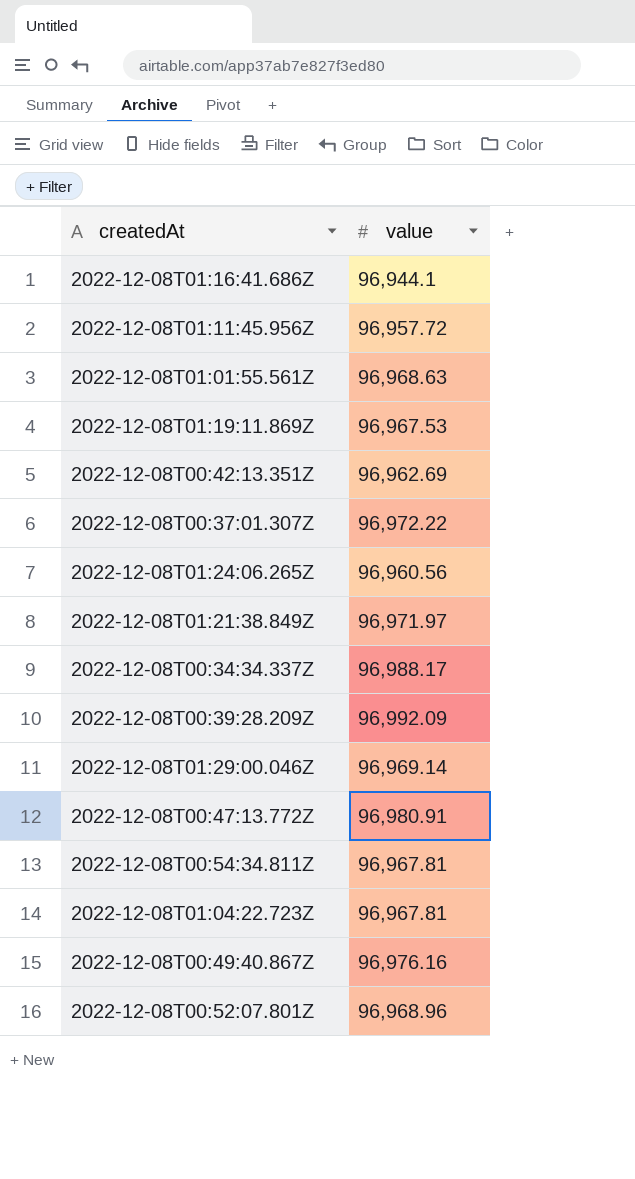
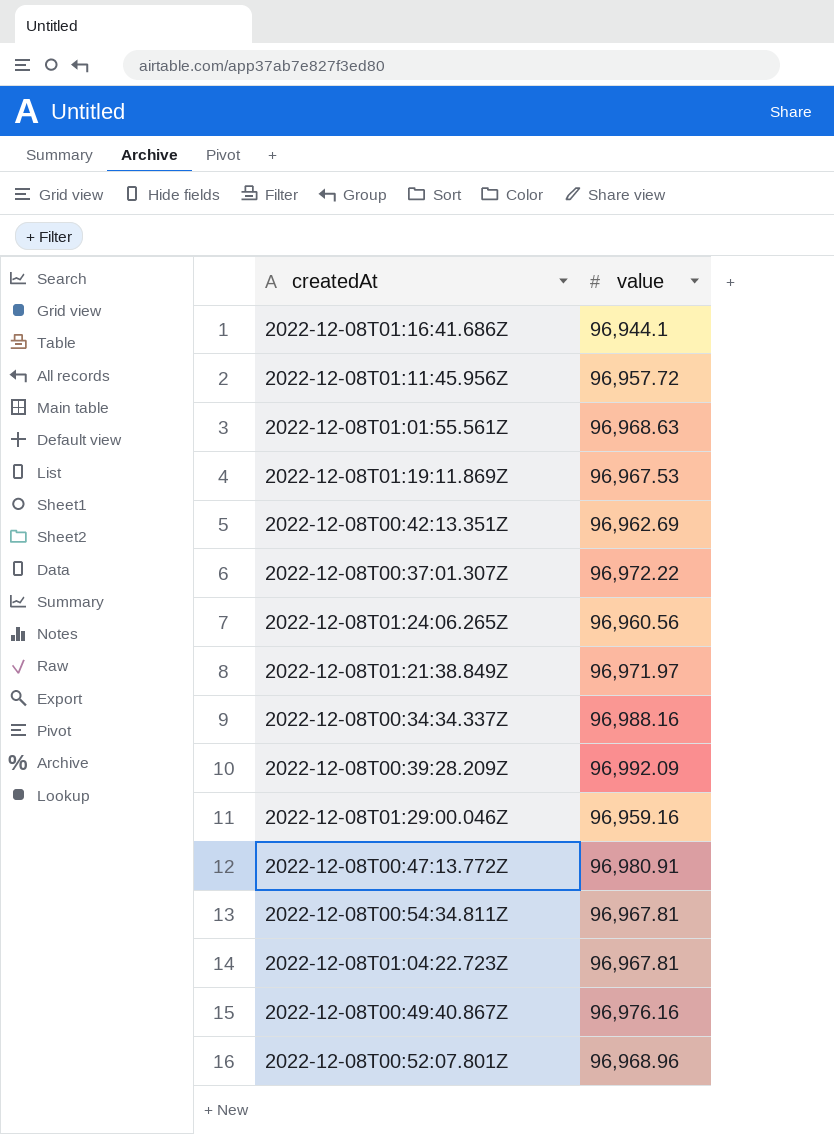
2022-12-08T00:34:34.337Z | value: 96,988.17 -> 96,988.16
2022-12-08T01:29:00.046Z | value: 96,969.14 -> 96,959.16

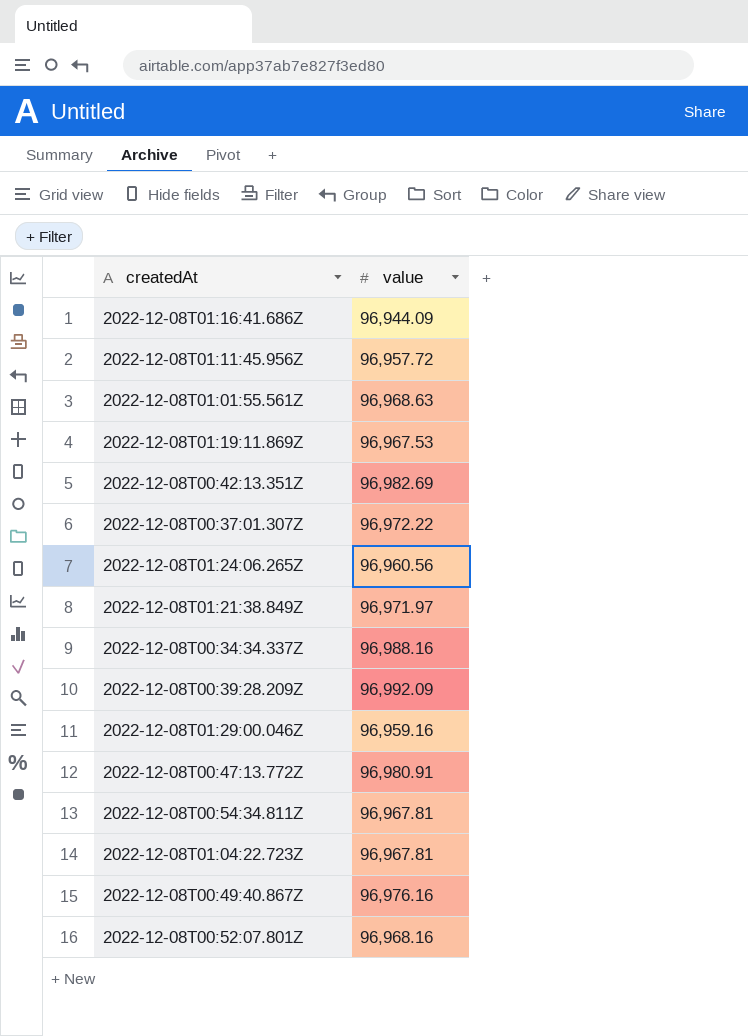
2022-12-08T01:16:41.686Z | value: 96,944.1 -> 96,944.09
2022-12-08T00:42:13.351Z | value: 96,962.69 -> 96,982.69
2022-12-08T00:52:07.801Z | value: 96,968.96 -> 96,968.16

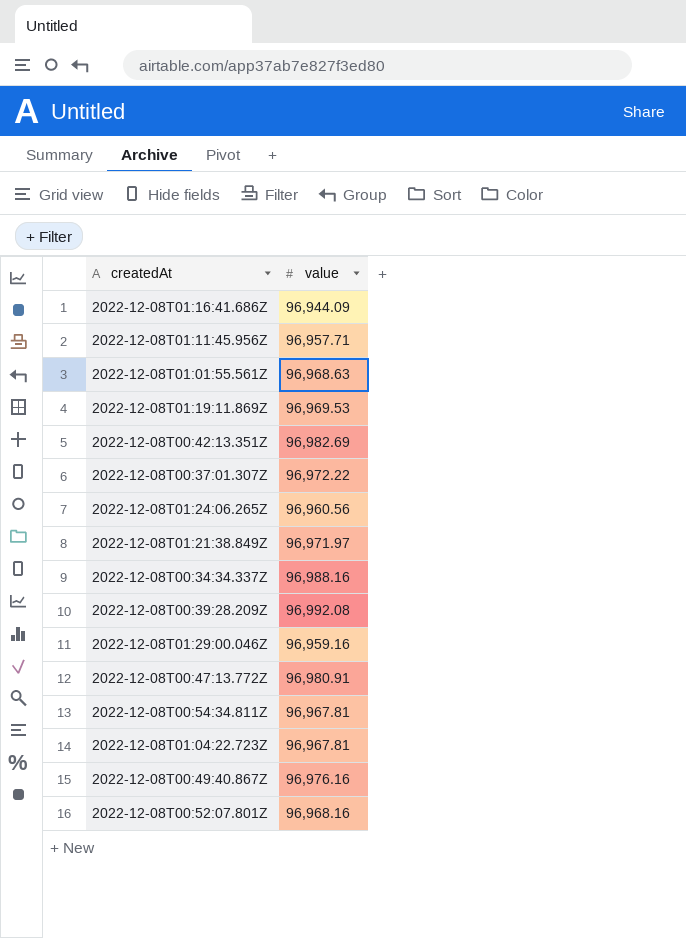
2022-12-08T01:11:45.956Z | value: 96,957.72 -> 96,957.71
2022-12-08T01:19:11.869Z | value: 96,967.53 -> 96,969.53
2022-12-08T00:39:28.209Z | value: 96,992.09 -> 96,992.08

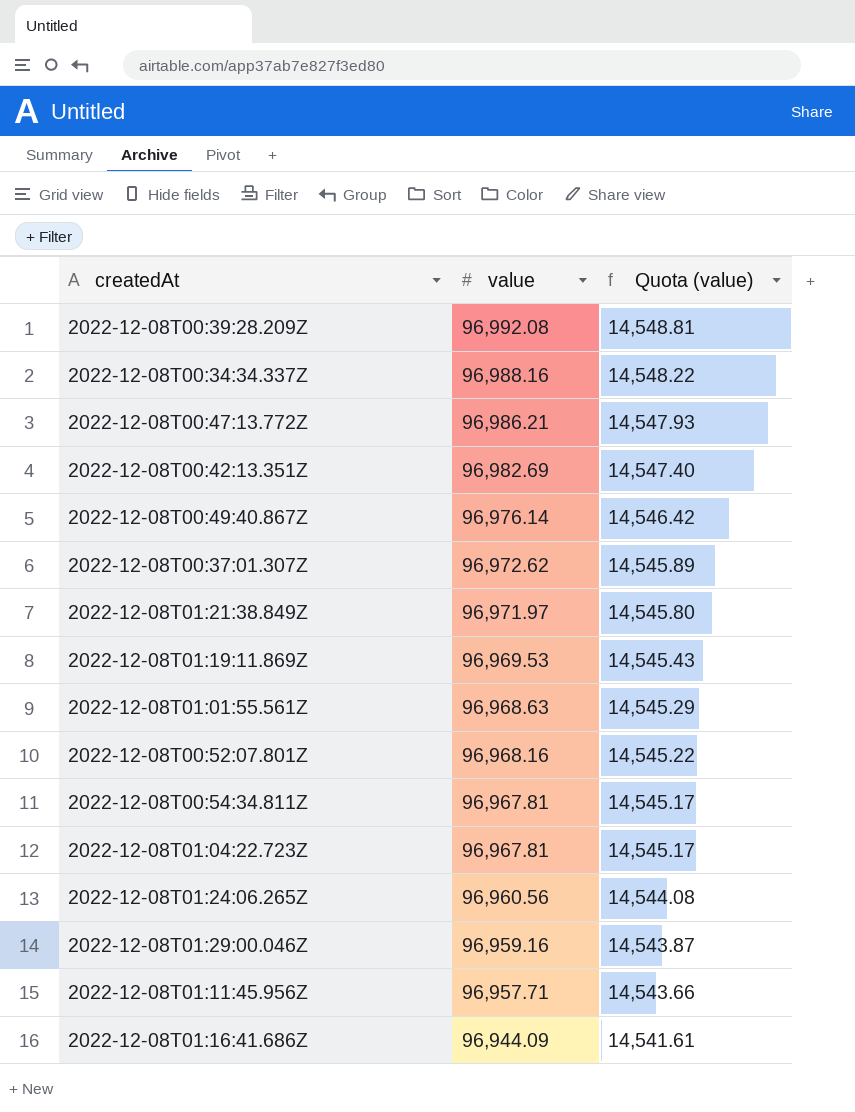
row order: none -> value descending
column Quota (value) | formula: none -> [value] * 0.15
2022-12-08T00:47:13.772Z | value: 96,980.91 -> 96,986.21
2022-12-08T00:49:40.867Z | value: 96,976.16 -> 96,976.14
2022-12-08T00:37:01.307Z | value: 96,972.22 -> 96,972.62

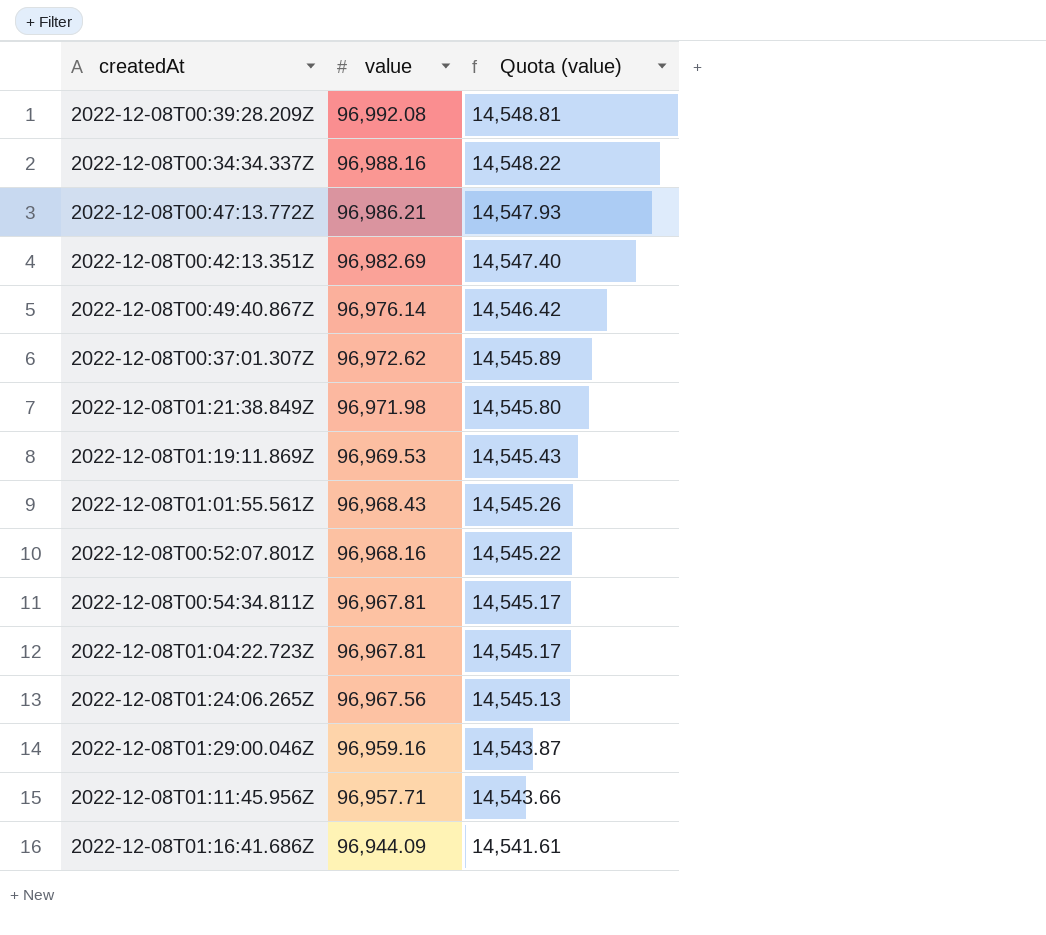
2022-12-08T01:21:38.849Z | value: 96,971.97 -> 96,971.98
2022-12-08T01:01:55.561Z | value: 96,968.63 -> 96,968.43
2022-12-08T01:01:55.561Z | Quota (value): 14,545.29 -> 14,545.26
2022-12-08T01:24:06.265Z | value: 96,960.56 -> 96,967.56
2022-12-08T01:24:06.265Z | Quota (value): 14,544.08 -> 14,545.13

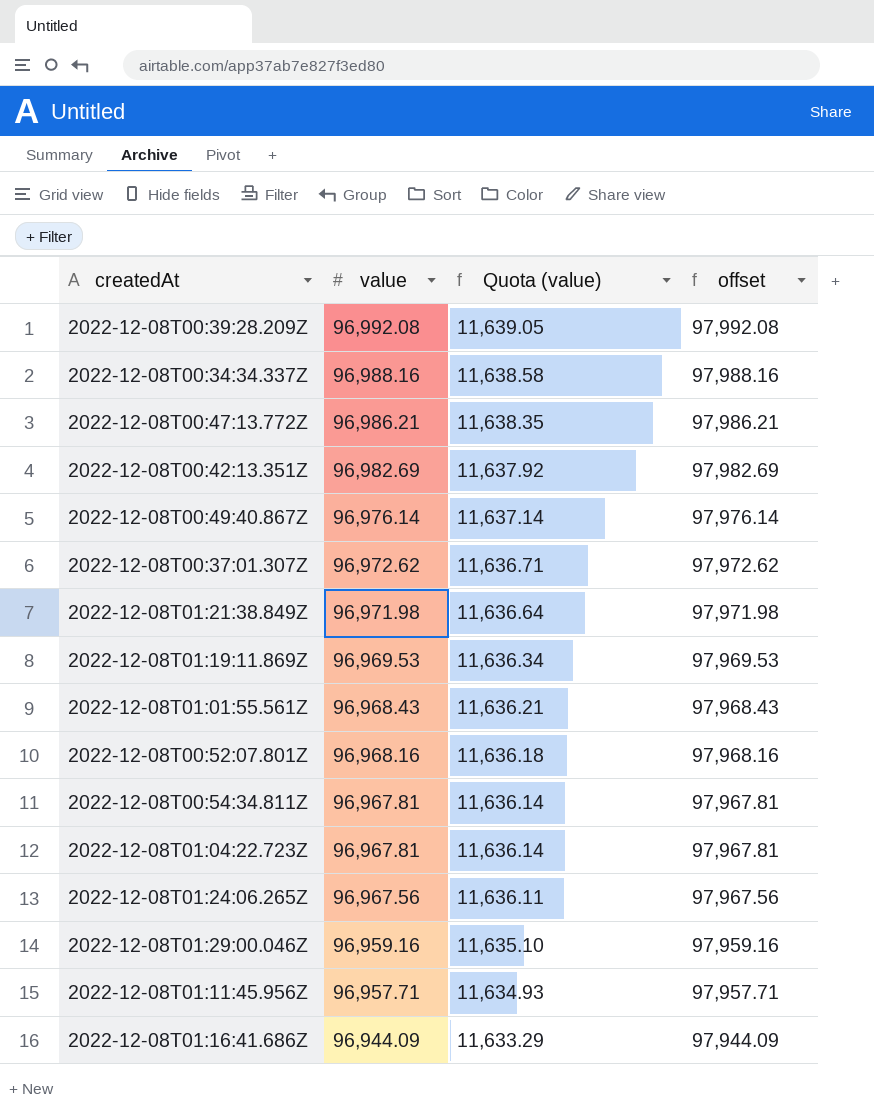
column Quota (value) | formula: [value] * 0.15 -> [value] * 0.12
column offset | formula: none -> [value] + 1000

